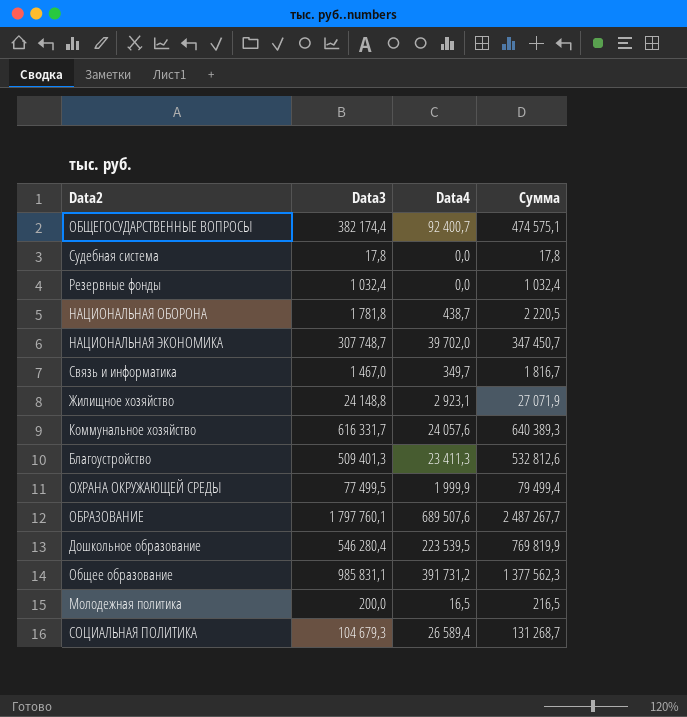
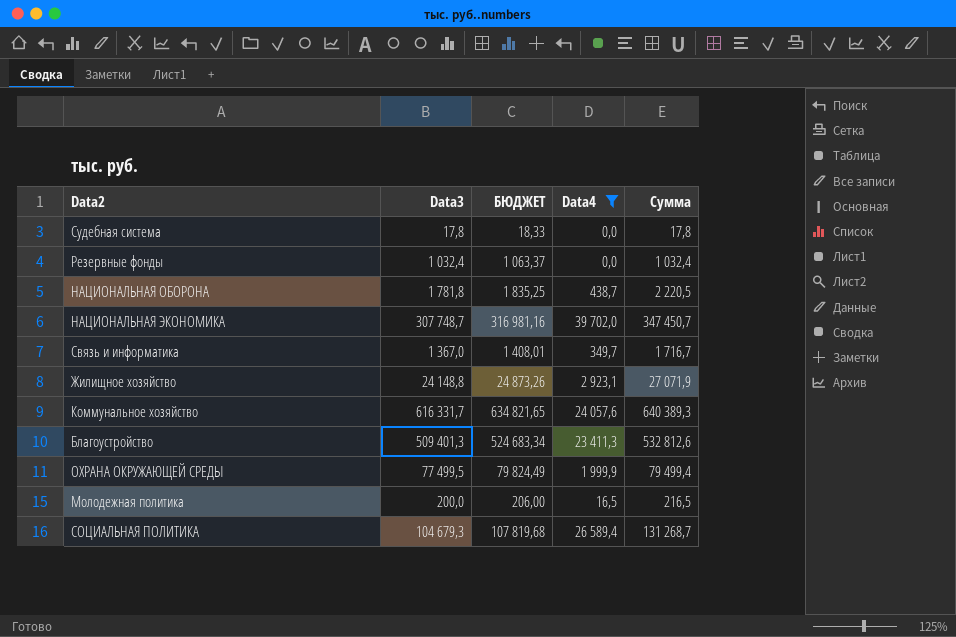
filter: none -> Data4 <= 39 702,0
column БЮДЖЕТ | formula: none -> [Data3] * 1,03
Связь и информатика | Data3: 1 467,0 -> 1 367,0
Связь и информатика | Сумма: 1 816,7 -> 1 716,7

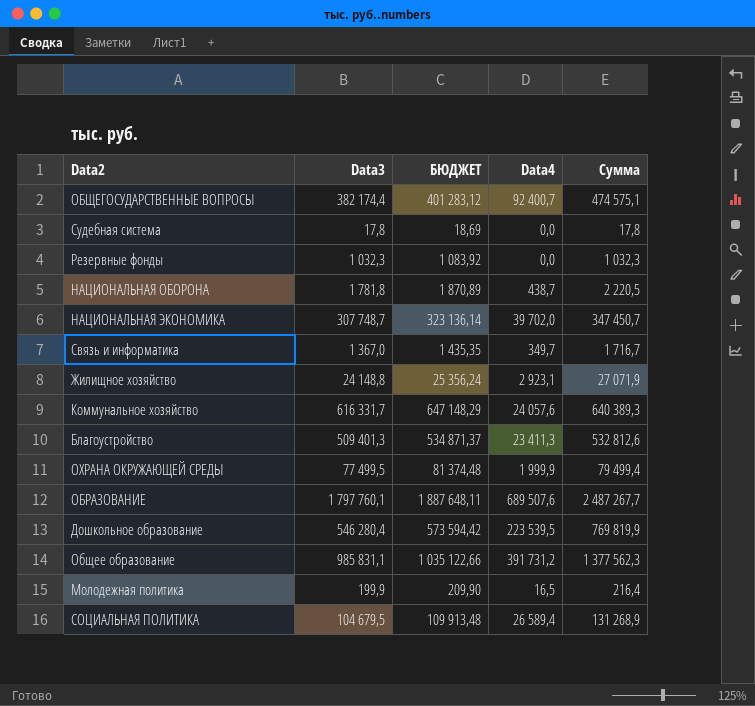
filter: Data4 <= 39 702,0 -> none
column БЮДЖЕТ | formula: [Data3] * 1,03 -> [Data3] * 1,05
Резервные фонды | Data3: 1 032,4 -> 1 032,3
Резервные фонды | Сумма: 1 032,4 -> 1 032,3
Молодежная политика | Data3: 200,0 -> 199,9
Молодежная политика | Сумма: 216,5 -> 216,4
СОЦИАЛЬНАЯ ПОЛИТИКА | Data3: 104 679,3 -> 104 679,5
СОЦИАЛЬНАЯ ПОЛИТИКА | Сумма: 131 268,7 -> 131 268,9

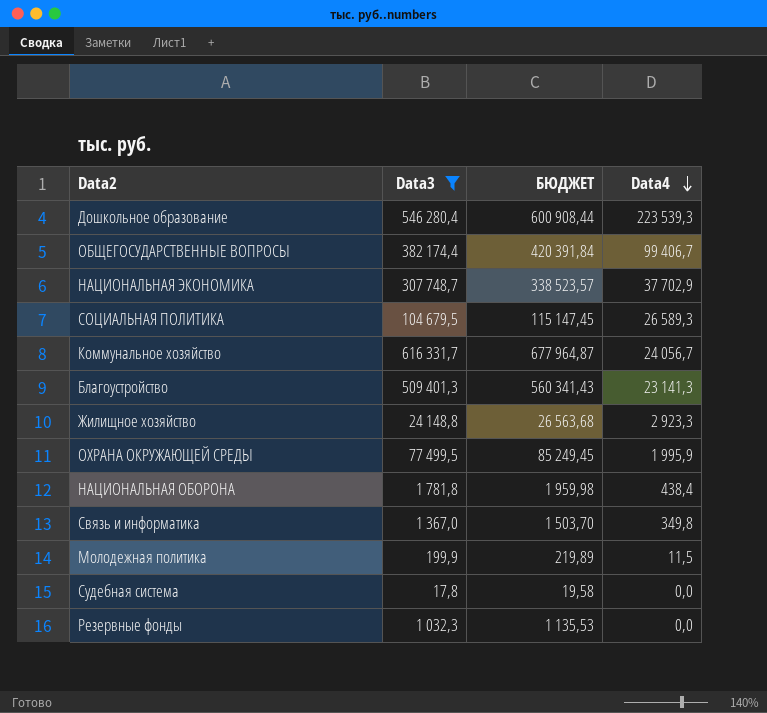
filter: none -> Data3 <= 616 331,7
row order: none -> Data4 descending
column Сумма | formula: [Data3] + [Data4] -> none
column БЮДЖЕТ | formula: [Data3] * 1,05 -> [Data3] * 1,1
Дошкольное образование | Data4: 223 539,5 -> 223 539,3
ОБЩЕГОСУДАРСТВЕННЫЕ ВОПРОСЫ | Data4: 92 400,7 -> 99 406,7
НАЦИОНАЛЬНАЯ ЭКОНОМИКА | Data4: 39 702,0 -> 37 702,9
СОЦИАЛЬНАЯ ПОЛИТИКА | Data4: 26 589,4 -> 26 589,3
Коммунальное хозяйство | Data4: 24 057,6 -> 24 056,7
Благоустройство | Data4: 23 411,3 -> 23 141,3
Жилищное хозяйство | Data4: 2 923,1 -> 2 923,3
ОХРАНА ОКРУЖАЮЩЕЙ СРЕДЫ | Data4: 1 999,9 -> 1 995,9
НАЦИОНАЛЬНАЯ ОБОРОНА | Data4: 438,7 -> 438,4
Связь и информатика | Data4: 349,7 -> 349,8
Молодежная политика | Data4: 16,5 -> 11,5

